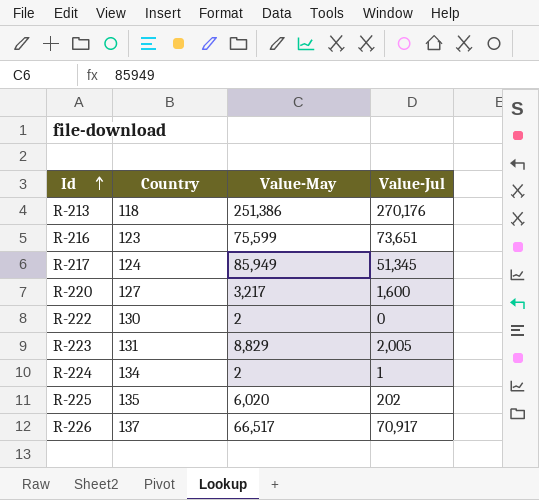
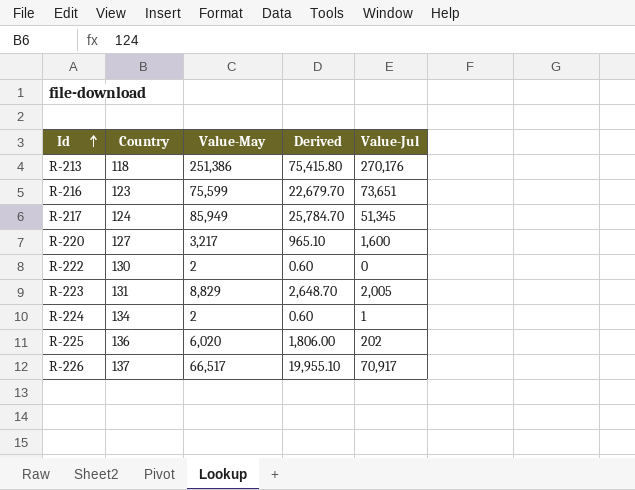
column Derived | formula: none -> [Value-May] * 0.3
R-225 | Country: 135 -> 136

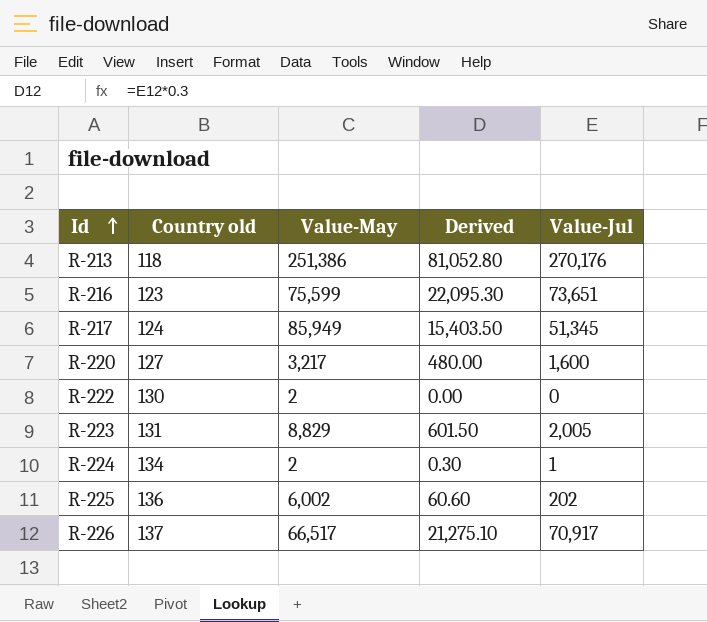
column name: Country -> Country old
column Derived | formula: [Value-May] * 0.3 -> [Value-Jul] * 0.3
R-225 | Value-May: 6,020 -> 6,002

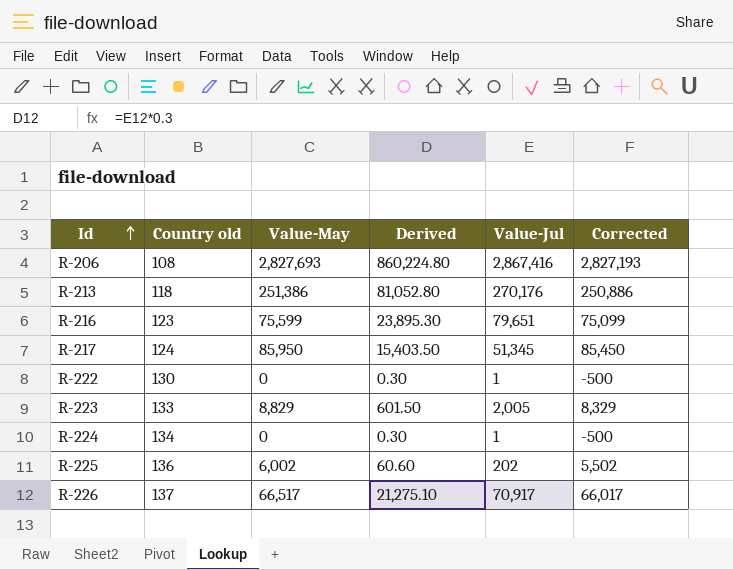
column Corrected | formula: none -> [Value-May] - 500
row R-220: 127 | 3,217 | 480.00 | 1,600 -> none
row R-206: none -> 108 | 2,827,693 | 860,224.80 | 2,867,416 | 2,827,193
R-216 | Derived: 22,095.30 -> 23,895.30
R-216 | Value-Jul: 73,651 -> 79,651
R-217 | Value-May: 85,949 -> 85,950
R-222 | Value-May: 2 -> 0
R-222 | Derived: 0.00 -> 0.30
R-222 | Value-Jul: 0 -> 1
R-223 | Country old: 131 -> 133
R-224 | Value-May: 2 -> 0

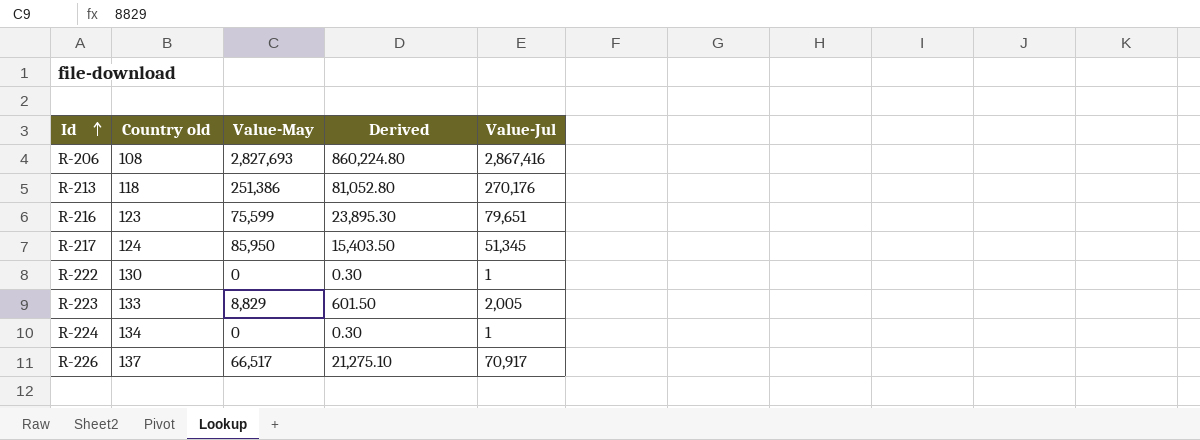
column Corrected | formula: [Value-May] - 500 -> none
row R-225: 136 | 6,002 | 60.60 | 202 | 5,502 -> none

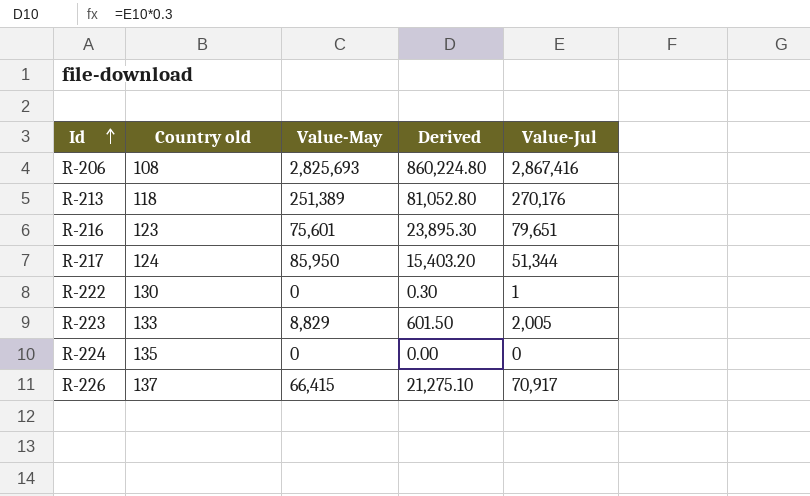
R-206 | Value-May: 2,827,693 -> 2,825,693
R-213 | Value-May: 251,386 -> 251,389
R-216 | Value-May: 75,599 -> 75,601
R-217 | Derived: 15,403.50 -> 15,403.20
R-217 | Value-Jul: 51,345 -> 51,344
R-224 | Country old: 134 -> 135
R-224 | Derived: 0.30 -> 0.00
R-224 | Value-Jul: 1 -> 0
R-226 | Value-May: 66,517 -> 66,415

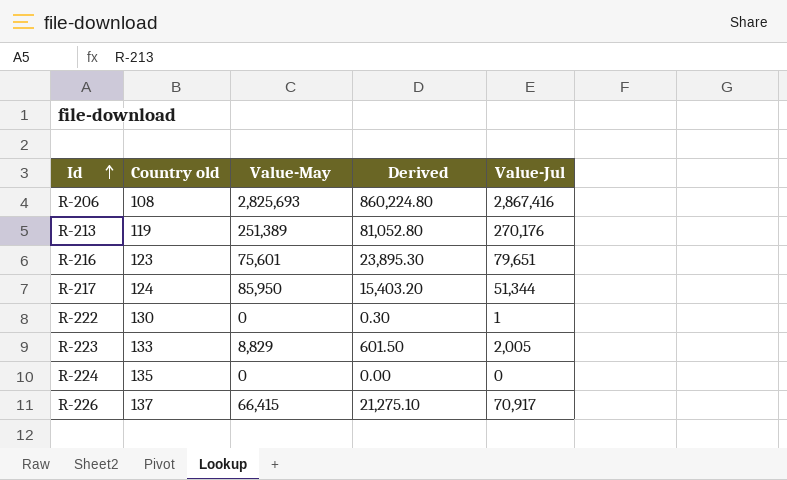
R-213 | Country old: 118 -> 119

